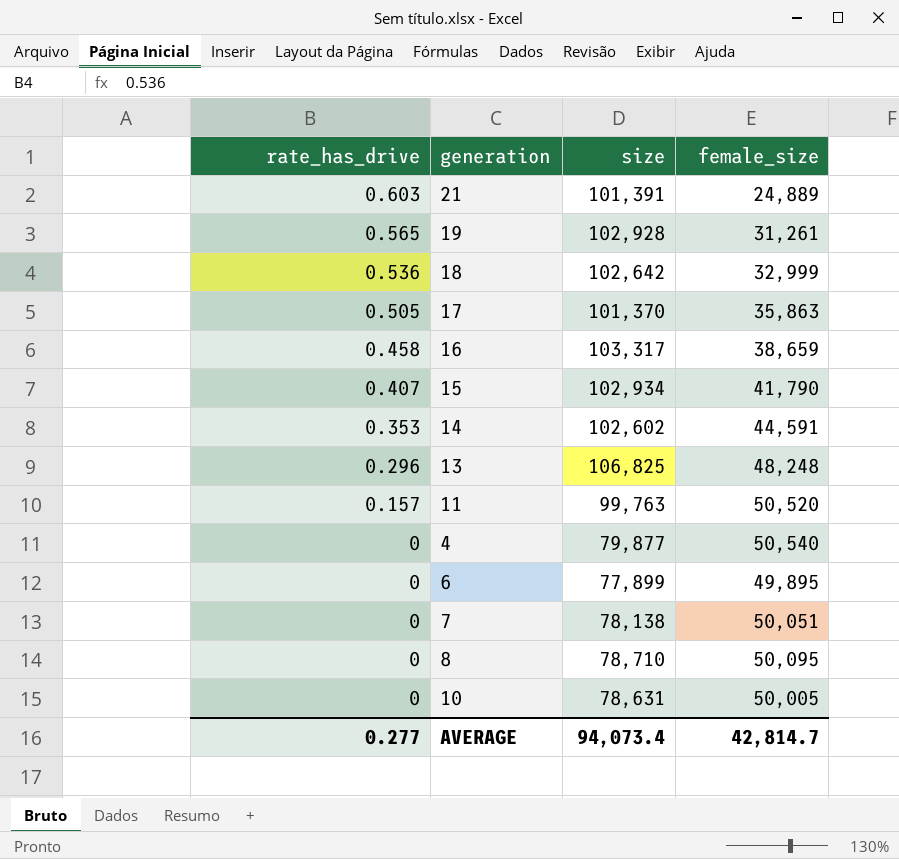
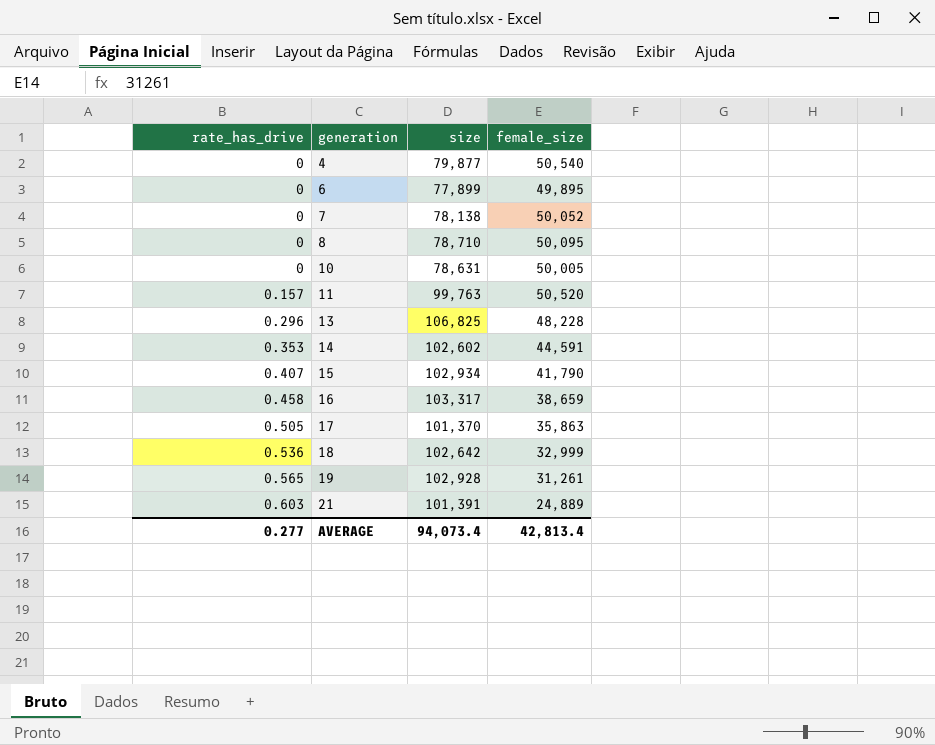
row order: rate_has_drive descending -> rate_has_drive ascending
7 | female_size: 50,051 -> 50,052
13 | female_size: 48,248 -> 48,228
AVERAGE | female_size: 42,814.7 -> 42,813.4

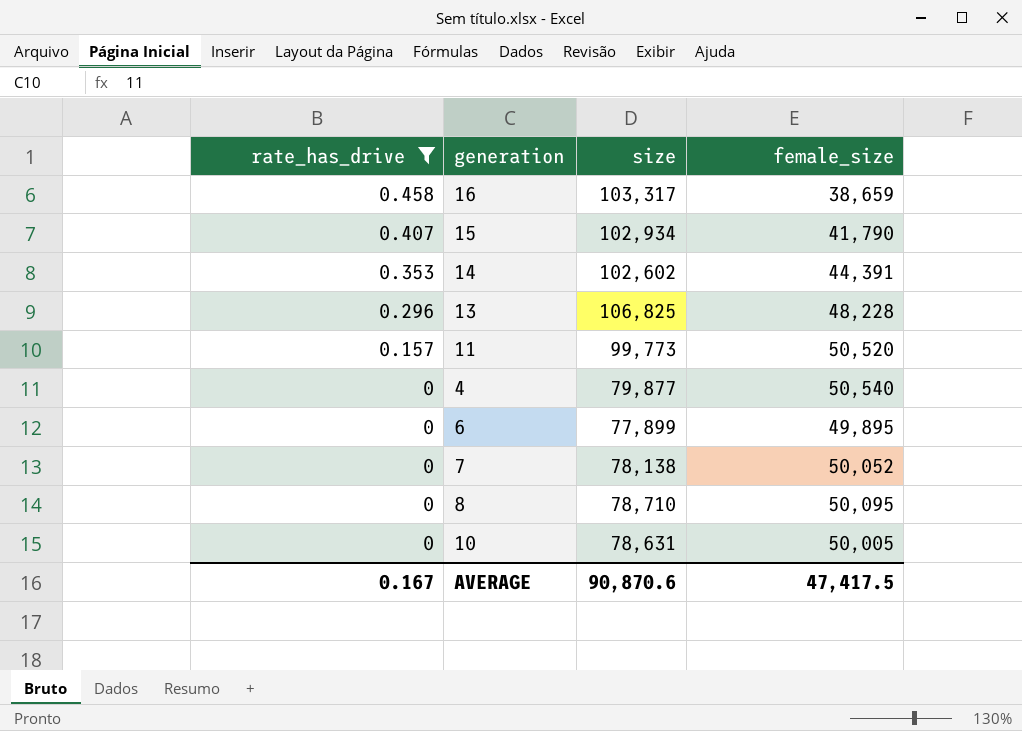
filter: none -> rate_has_drive <= 0.458
row order: rate_has_drive ascending -> rate_has_drive descending
14 | female_size: 44,591 -> 44,391
11 | size: 99,763 -> 99,773
AVERAGE | rate_has_drive: 0.277 -> 0.167
AVERAGE | size: 94,073.4 -> 90,870.6
AVERAGE | female_size: 42,813.4 -> 47,417.5

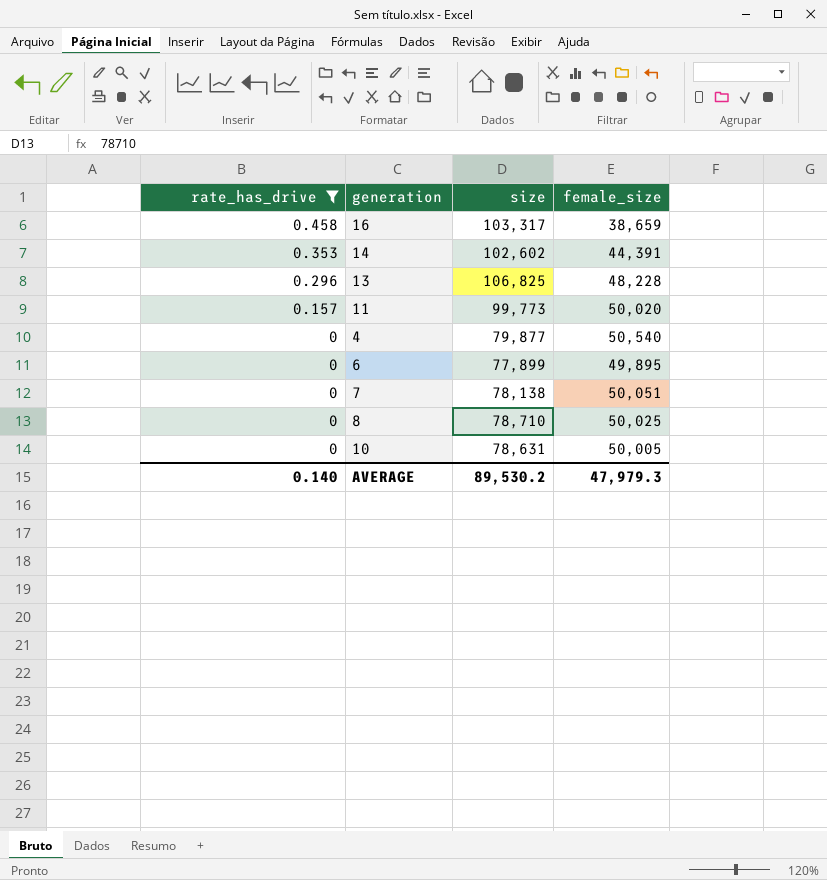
row 15: 0.407 | 102,934 | 41,790 -> none
11 | female_size: 50,520 -> 50,020
7 | female_size: 50,052 -> 50,051
8 | female_size: 50,095 -> 50,025
AVERAGE | rate_has_drive: 0.167 -> 0.140
AVERAGE | size: 90,870.6 -> 89,530.2
AVERAGE | female_size: 47,417.5 -> 47,979.3

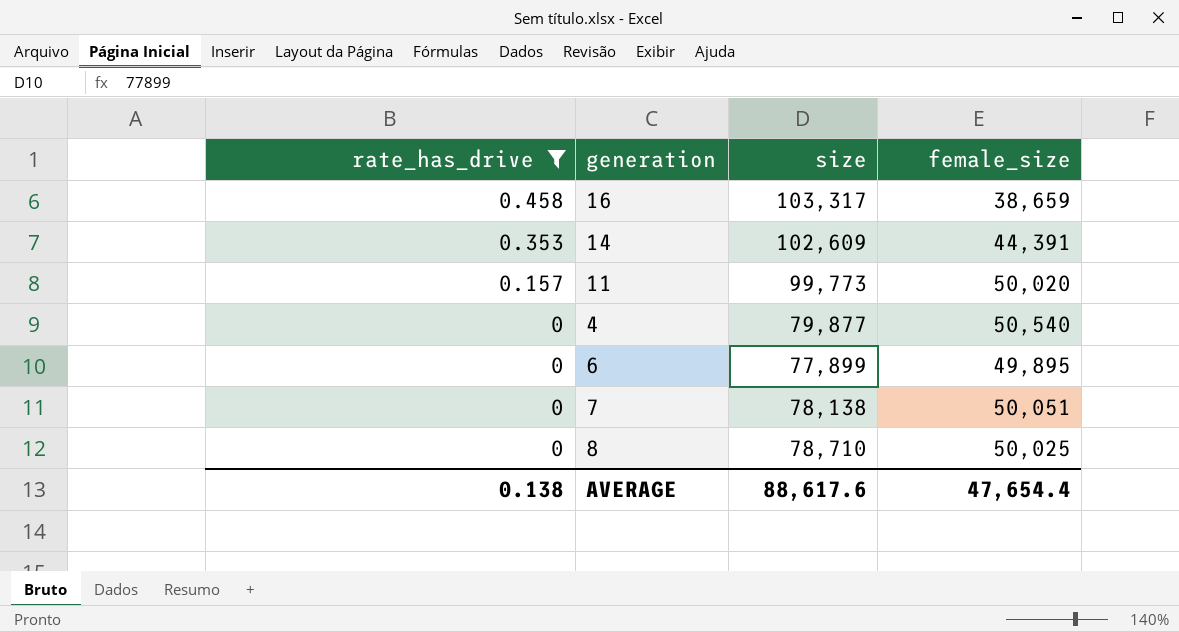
row 13: 0.296 | 106,825 | 48,228 -> none
row 10: 0 | 78,631 | 50,005 -> none
14 | size: 102,602 -> 102,609
AVERAGE | rate_has_drive: 0.140 -> 0.138
AVERAGE | size: 89,530.2 -> 88,617.6
AVERAGE | female_size: 47,979.3 -> 47,654.4

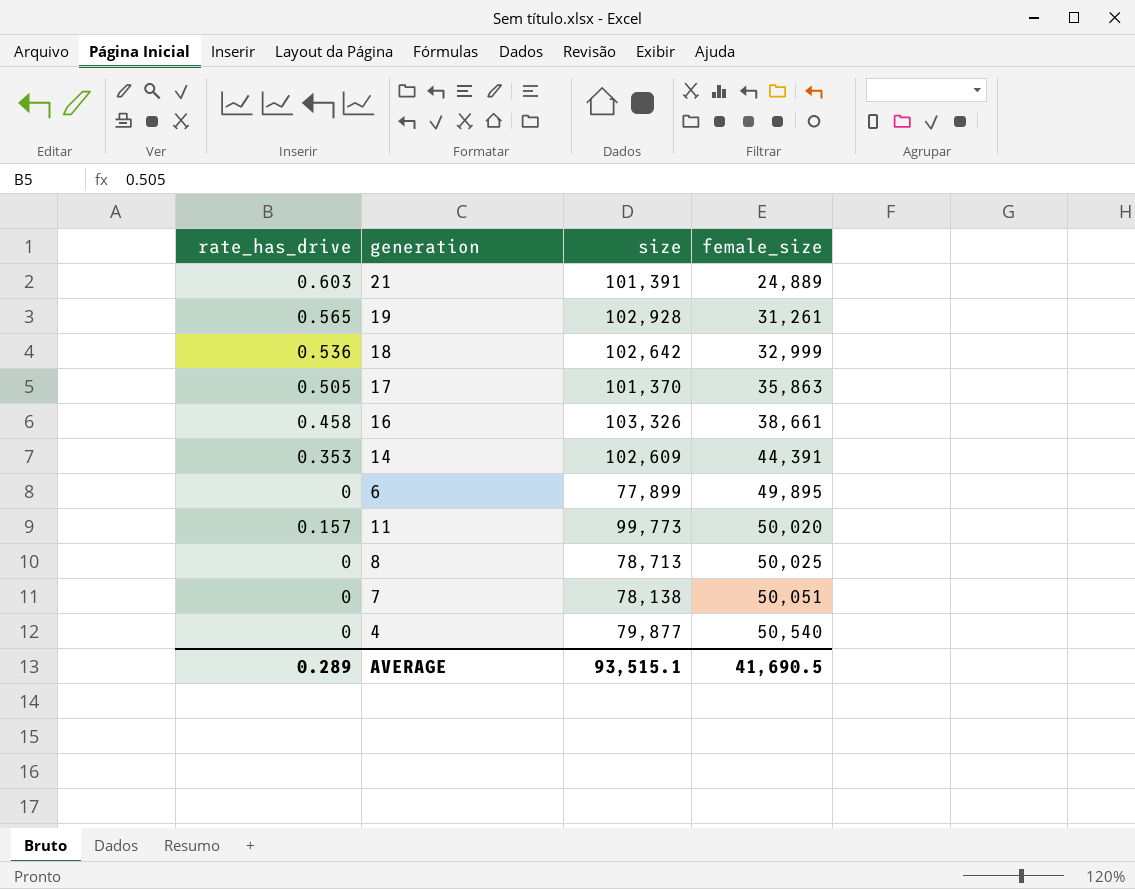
filter: rate_has_drive <= 0.458 -> none
row order: rate_has_drive descending -> female_size ascending
16 | size: 103,317 -> 103,326
16 | female_size: 38,659 -> 38,661
8 | size: 78,710 -> 78,713
AVERAGE | rate_has_drive: 0.138 -> 0.289
AVERAGE | size: 88,617.6 -> 93,515.1
AVERAGE | female_size: 47,654.4 -> 41,690.5

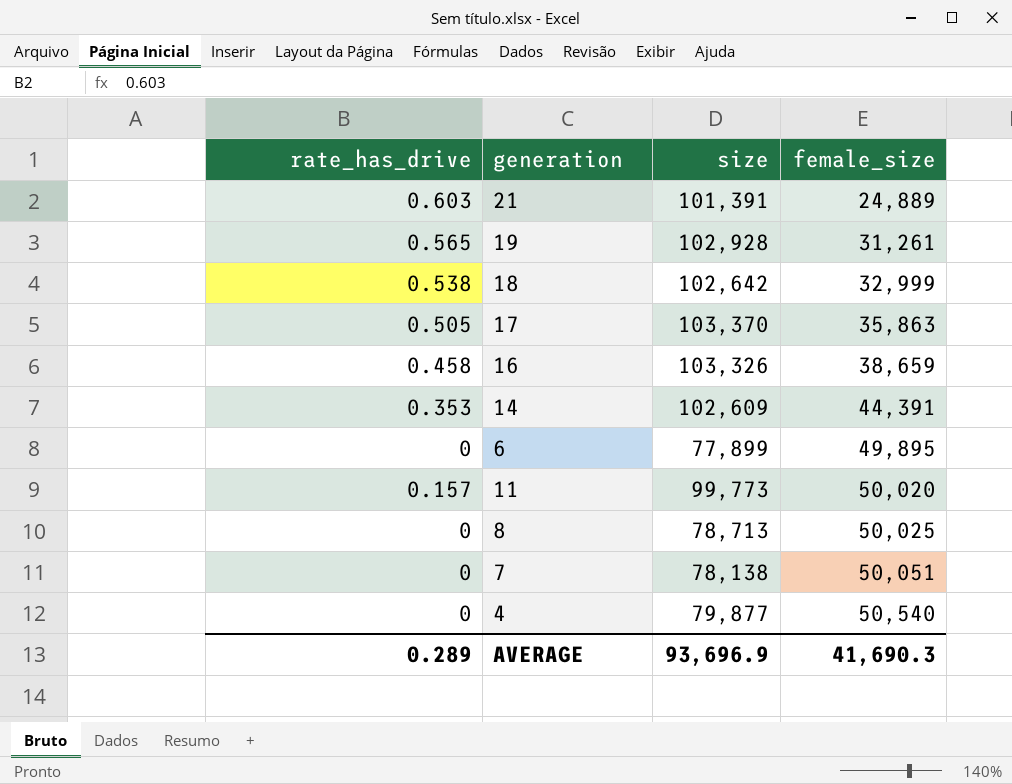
18 | rate_has_drive: 0.536 -> 0.538
17 | size: 101,370 -> 103,370
16 | female_size: 38,661 -> 38,659
AVERAGE | size: 93,515.1 -> 93,696.9
AVERAGE | female_size: 41,690.5 -> 41,690.3

